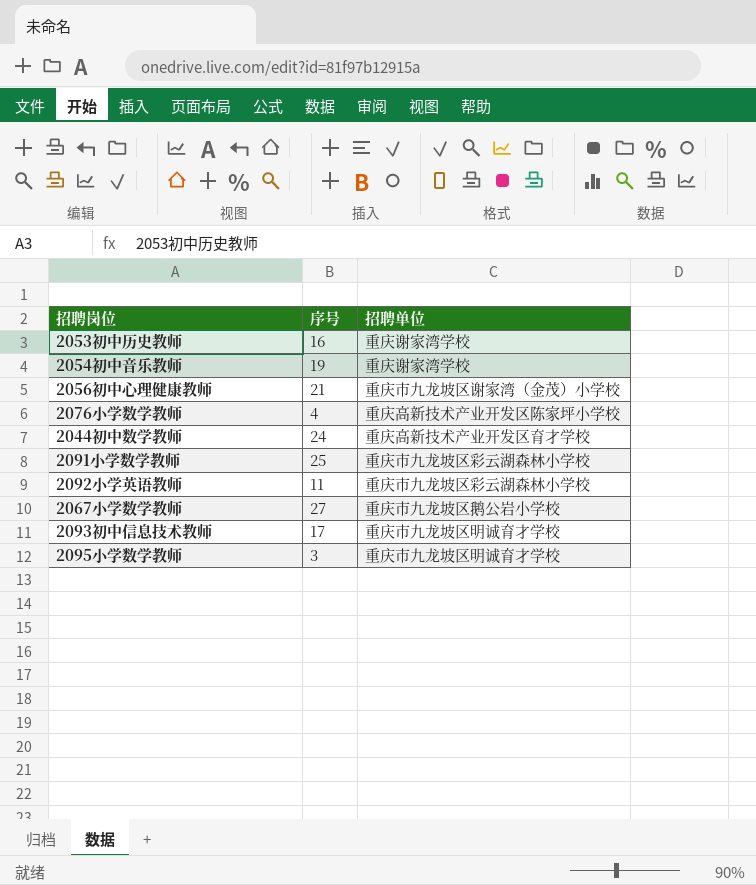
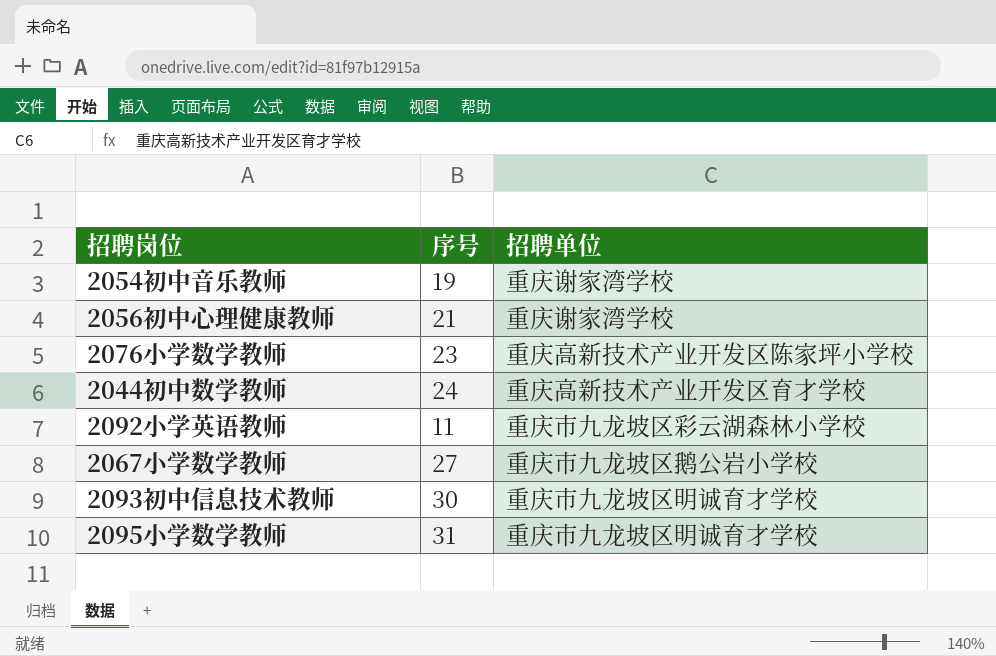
row 2053初中历史教师: 16 | 重庆谢家湾学校 -> none
row 2091小学数学教师: 25 | 重庆市九龙坡区彩云湖森林小学校 -> none
2056初中心理健康教师 | 招聘单位: 重庆市九龙坡区谢家湾（金茂）小学校 -> 重庆谢家湾学校
2076小学数学教师 | 序号: 4 -> 23
2093初中信息技术教师 | 序号: 17 -> 30
2095小学数学教师 | 序号: 3 -> 31

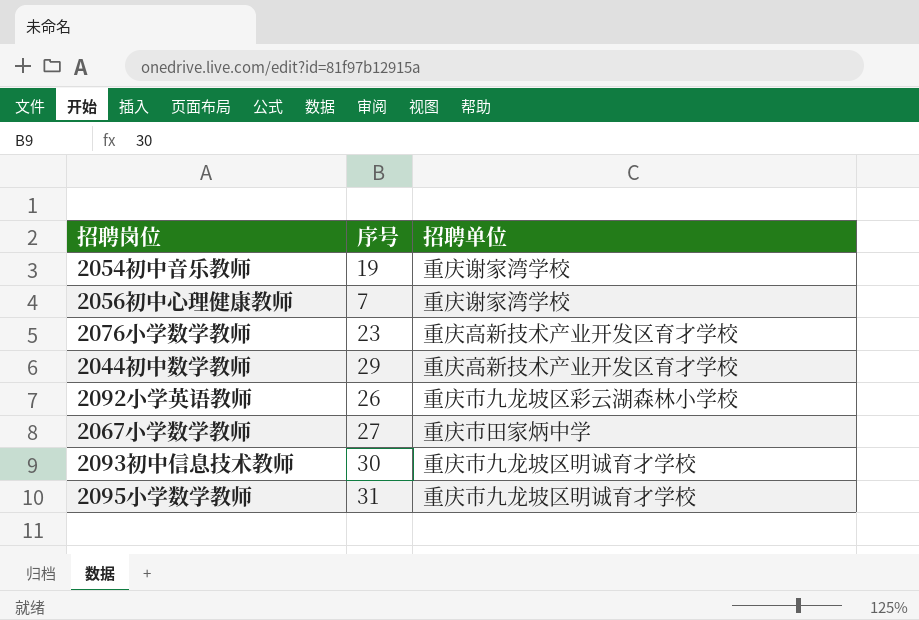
2056初中心理健康教师 | 序号: 21 -> 7
2076小学数学教师 | 招聘单位: 重庆高新技术产业开发区陈家坪小学校 -> 重庆高新技术产业开发区育才学校
2044初中数学教师 | 序号: 24 -> 29
2092小学英语教师 | 序号: 11 -> 26
2067小学数学教师 | 招聘单位: 重庆市九龙坡区鹅公岩小学校 -> 重庆市田家炳中学

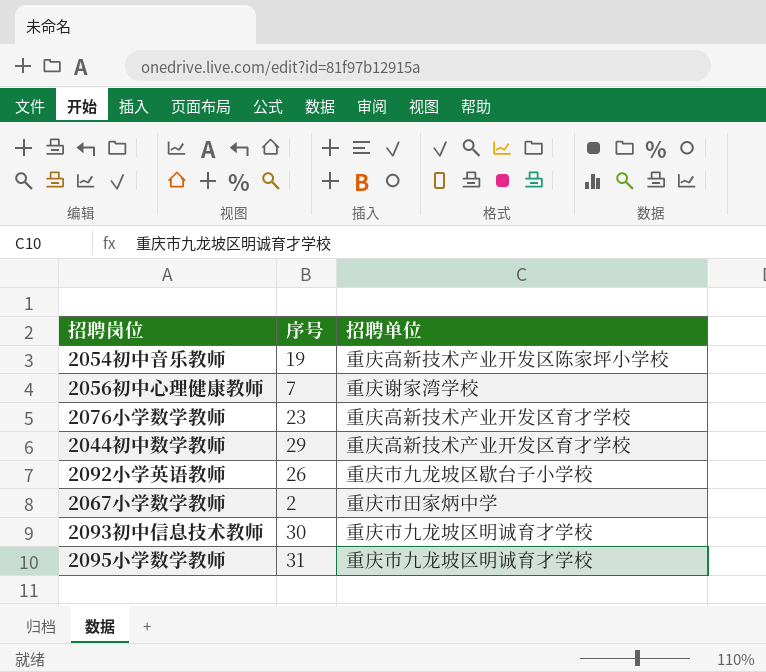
2054初中音乐教师 | 招聘单位: 重庆谢家湾学校 -> 重庆高新技术产业开发区陈家坪小学校
2092小学英语教师 | 招聘单位: 重庆市九龙坡区彩云湖森林小学校 -> 重庆市九龙坡区歇台子小学校
2067小学数学教师 | 序号: 27 -> 2

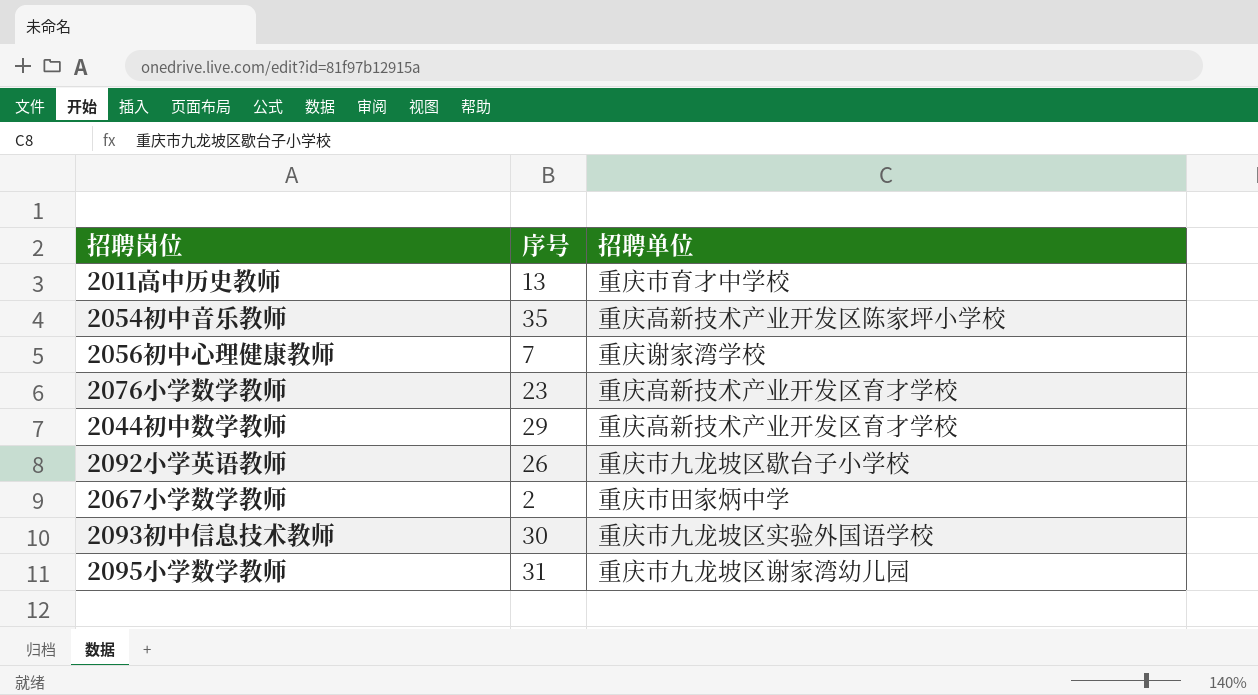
row 2011高中历史教师: none -> 13 | 重庆市育才中学校
2054初中音乐教师 | 序号: 19 -> 35
2093初中信息技术教师 | 招聘单位: 重庆市九龙坡区明诚育才学校 -> 重庆市九龙坡区实验外国语学校
2095小学数学教师 | 招聘单位: 重庆市九龙坡区明诚育才学校 -> 重庆市九龙坡区谢家湾幼儿园

